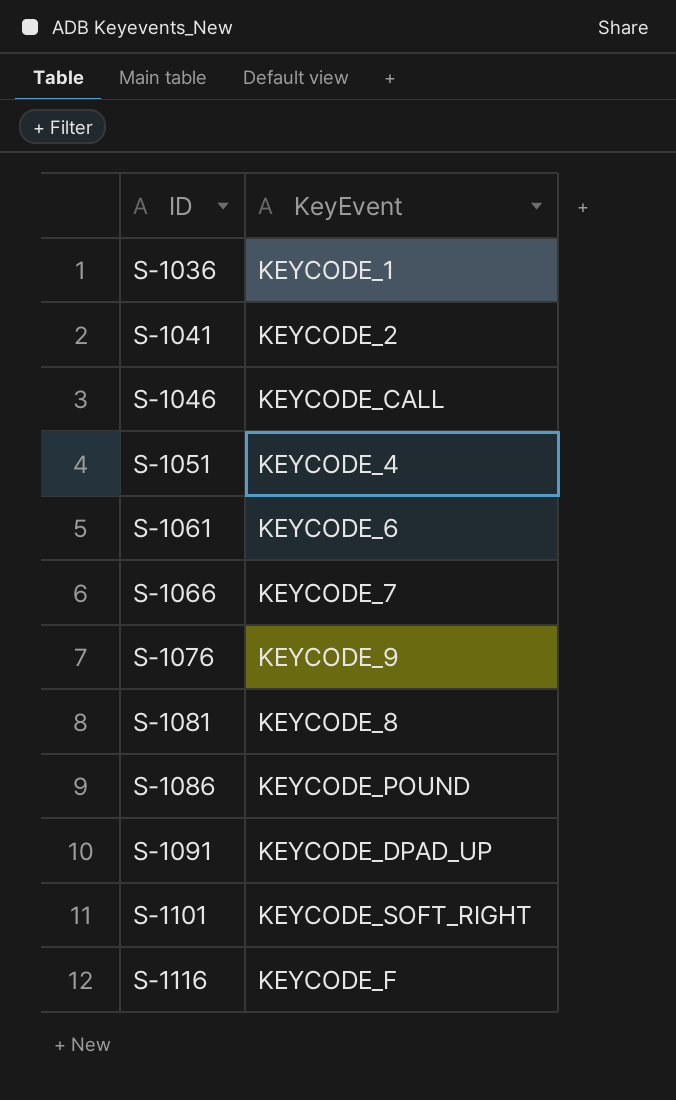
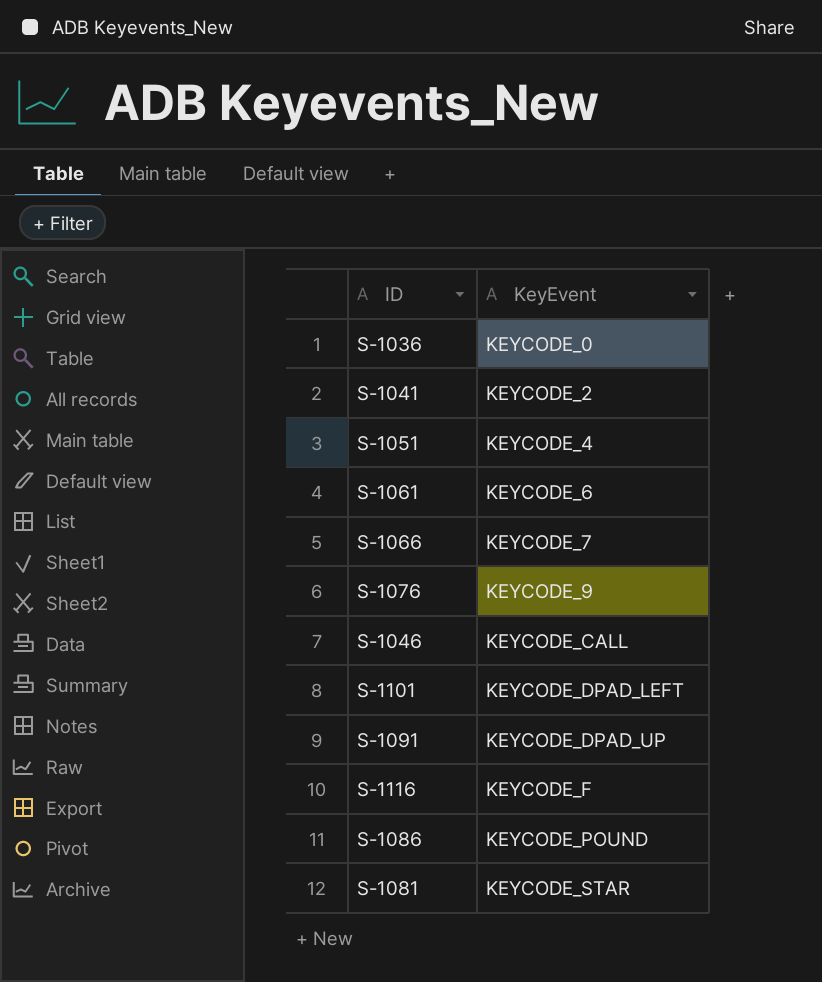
row order: ID ascending -> KeyEvent ascending
S-1036 | KeyEvent: KEYCODE_1 -> KEYCODE_0
S-1101 | KeyEvent: KEYCODE_SOFT_RIGHT -> KEYCODE_DPAD_LEFT
S-1081 | KeyEvent: KEYCODE_8 -> KEYCODE_STAR

